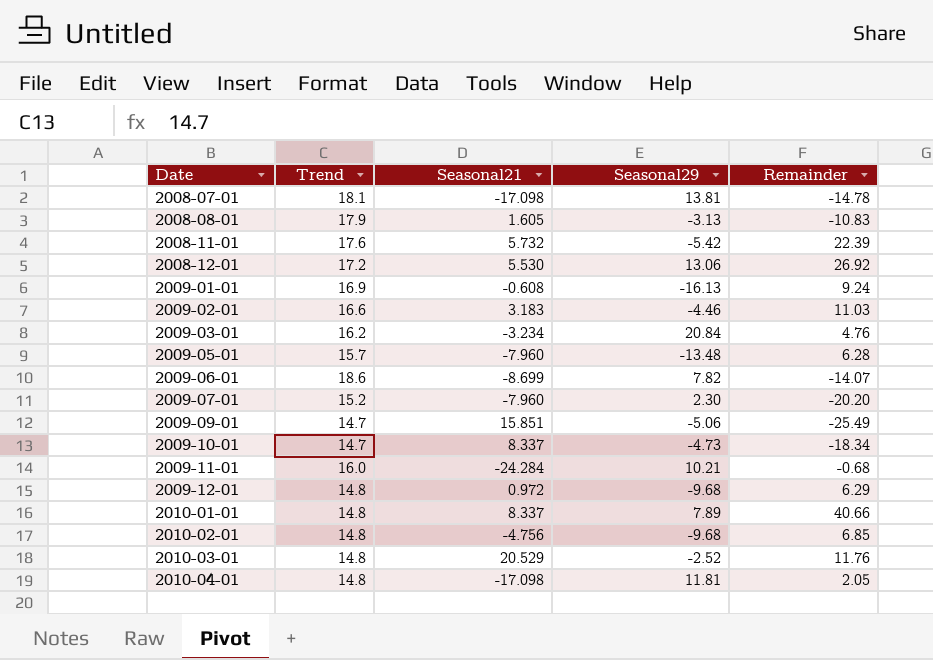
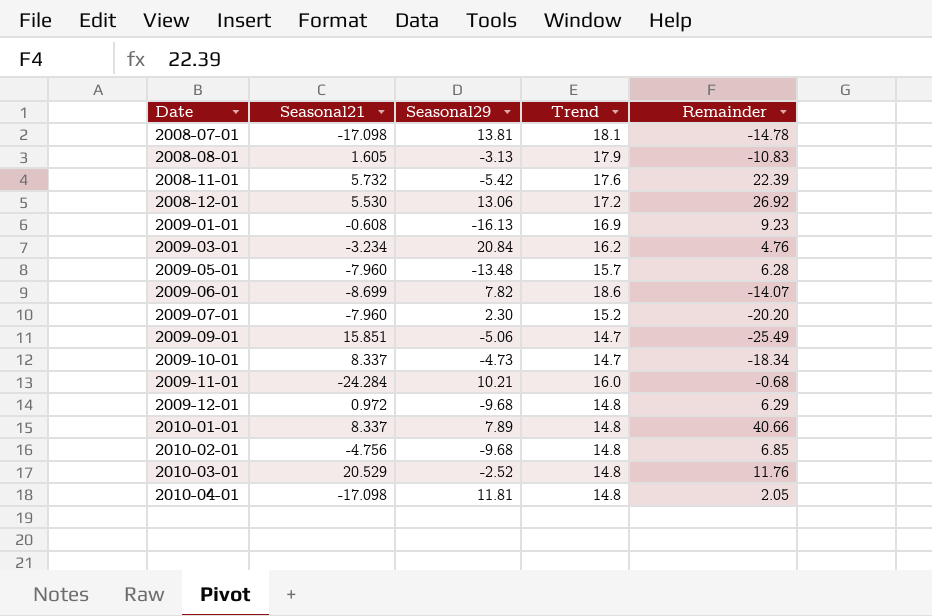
column Trend | position: 2 -> 4
row 2009-02-01: 16.6 | 3.183 | -4.46 | 11.03 -> none
2009-01-01 | Remainder: 9.24 -> 9.23

